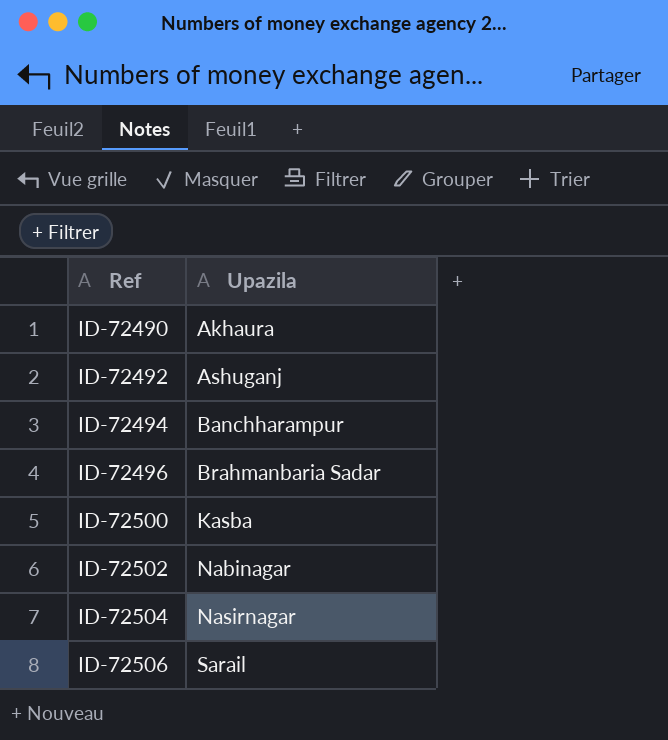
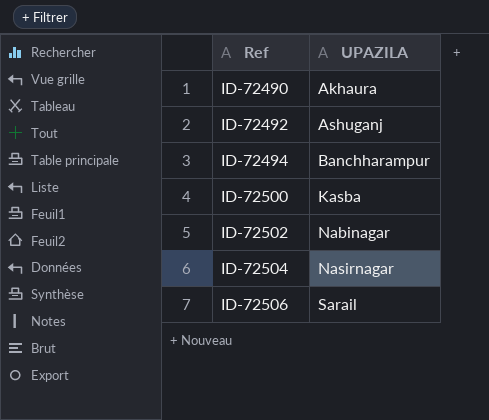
column name: Upazila -> UPAZILA
row ID-72496: Brahmanbaria Sadar -> none

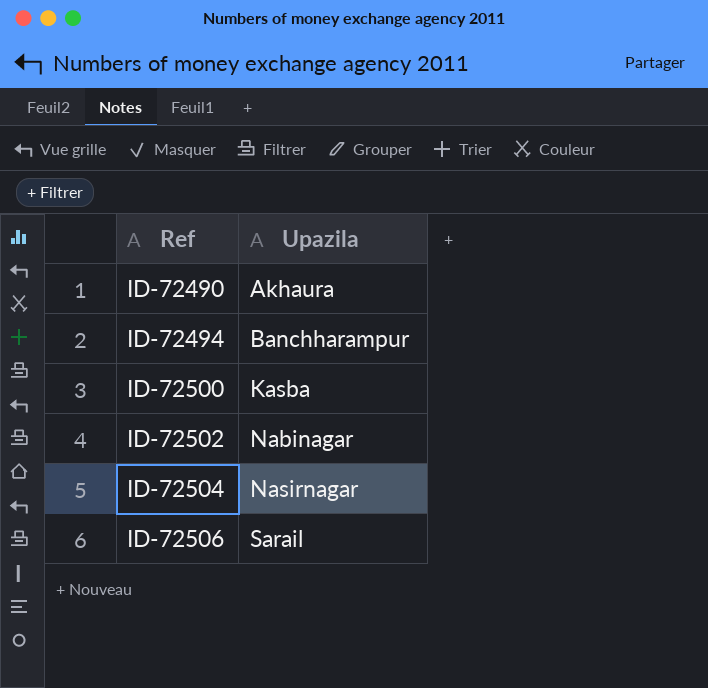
column name: UPAZILA -> Upazila
row ID-72492: Ashuganj -> none

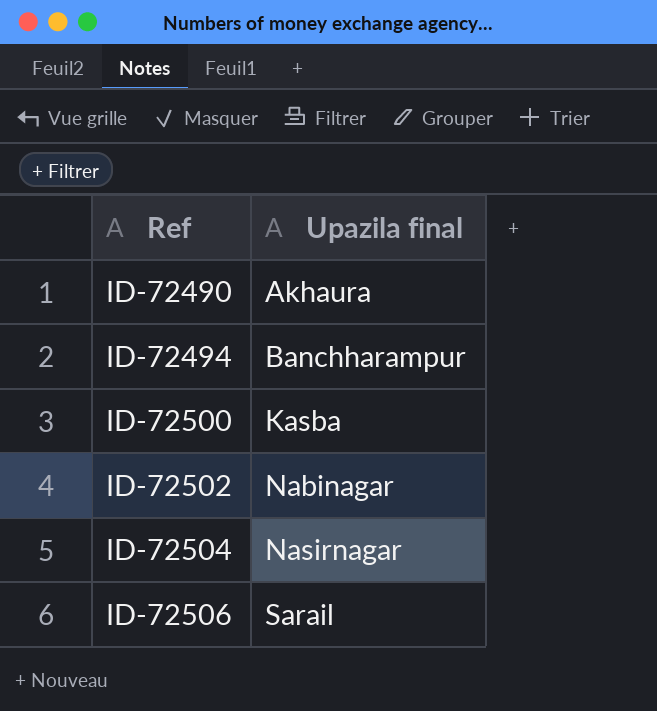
column name: Upazila -> Upazila final

